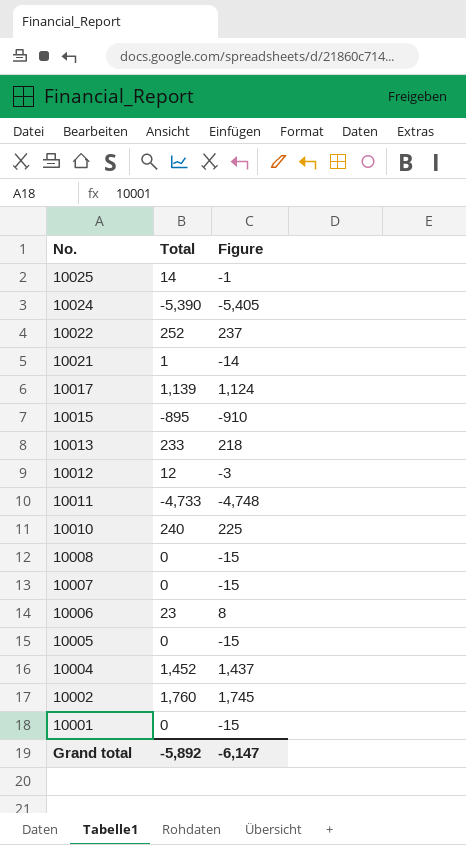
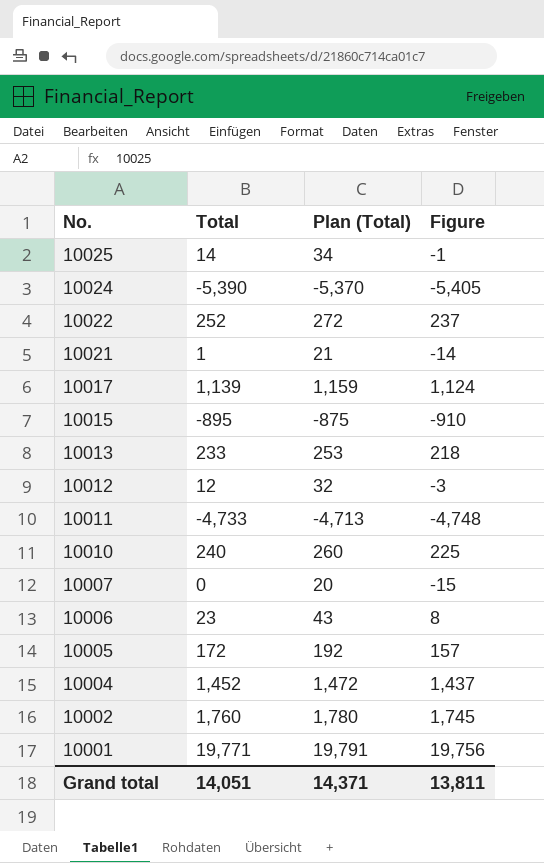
column Plan (Total) | formula: none -> [Total] + 20
row 10008: 0 | -15 -> none
10005 | Total: 0 -> 172
10005 | Figure: -15 -> 157
10001 | Total: 0 -> 19,771
10001 | Figure: -15 -> 19,756
Grand total | Total: -5,892 -> 14,051
Grand total | Figure: -6,147 -> 13,811

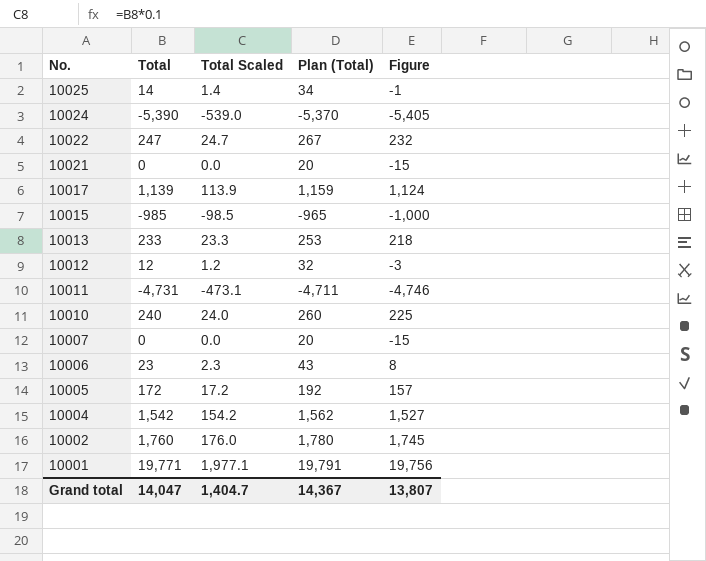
column Total Scaled | formula: none -> [Total] * 0.1
10022 | Total: 252 -> 247
10022 | Plan (Total): 272 -> 267
10022 | Figure: 237 -> 232
10021 | Total: 1 -> 0
10021 | Plan (Total): 21 -> 20
10021 | Figure: -14 -> -15
10015 | Total: -895 -> -985
10015 | Plan (Total): -875 -> -965
10015 | Figure: -910 -> -1,000
10011 | Total: -4,733 -> -4,731
10011 | Plan (Total): -4,713 -> -4,711
10011 | Figure: -4,748 -> -4,746
10004 | Total: 1,452 -> 1,542
10004 | Plan (Total): 1,472 -> 1,562
10004 | Figure: 1,437 -> 1,527
Grand total | Total: 14,051 -> 14,047
Grand total | Plan (Total): 14,371 -> 14,367
Grand total | Figure: 13,811 -> 13,807

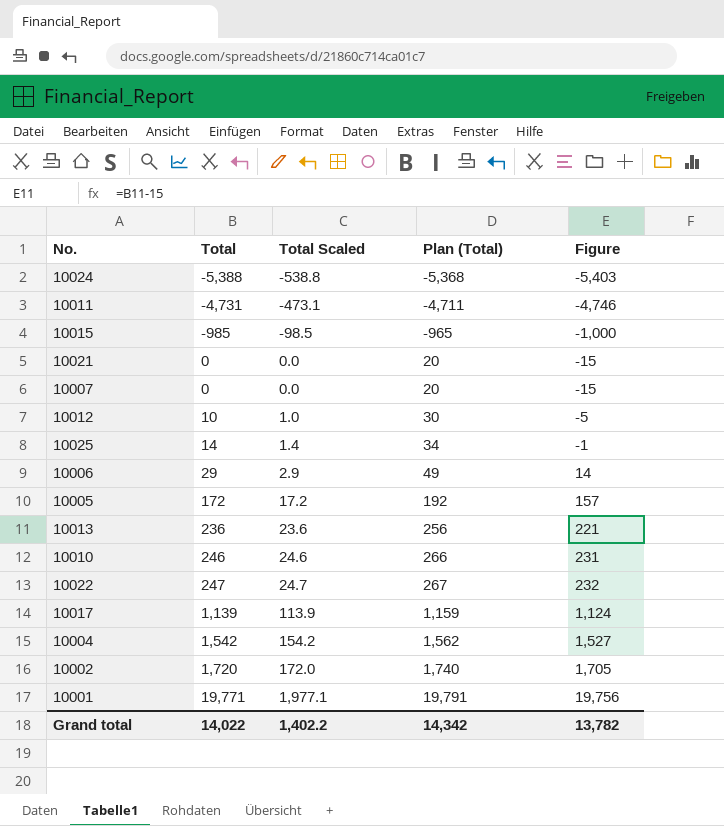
row order: No. descending -> Total ascending
10024 | Total: -5,390 -> -5,388
10024 | Total Scaled: -539.0 -> -538.8
10024 | Plan (Total): -5,370 -> -5,368
10024 | Figure: -5,405 -> -5,403
10012 | Total: 12 -> 10
10012 | Total Scaled: 1.2 -> 1.0
10012 | Plan (Total): 32 -> 30
10012 | Figure: -3 -> -5
10006 | Total: 23 -> 29
10006 | Total Scaled: 2.3 -> 2.9
10006 | Plan (Total): 43 -> 49
10006 | Figure: 8 -> 14
10013 | Total: 233 -> 236
10013 | Total Scaled: 23.3 -> 23.6
10013 | Plan (Total): 253 -> 256
10013 | Figure: 218 -> 221
10010 | Total: 240 -> 246
10010 | Total Scaled: 24.0 -> 24.6
10010 | Plan (Total): 260 -> 266
10010 | Figure: 225 -> 231
10002 | Total: 1,760 -> 1,720
10002 | Total Scaled: 176.0 -> 172.0
10002 | Plan (Total): 1,780 -> 1,740
10002 | Figure: 1,745 -> 1,705
Grand total | Total: 14,047 -> 14,022
Grand total | Total Scaled: 1,404.7 -> 1,402.2
Grand total | Plan (Total): 14,367 -> 14,342
Grand total | Figure: 13,807 -> 13,782

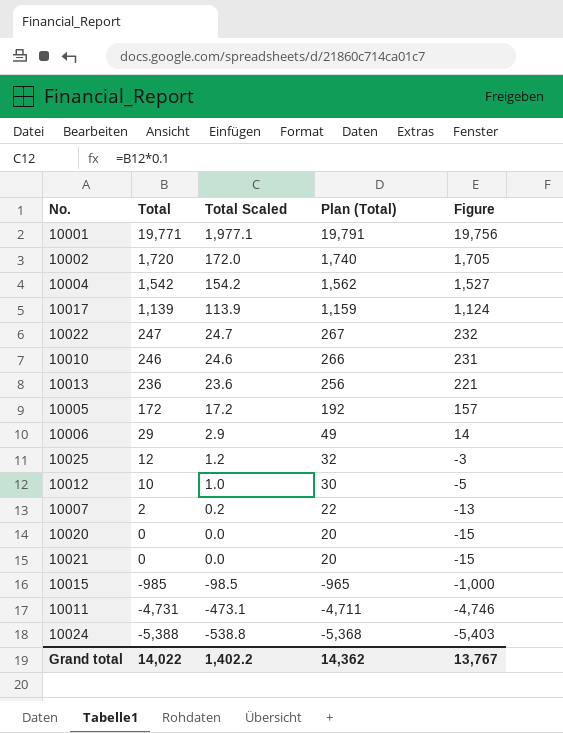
row order: Total ascending -> Total descending
10025 | Total: 14 -> 12
10025 | Total Scaled: 1.4 -> 1.2
10025 | Plan (Total): 34 -> 32
10025 | Figure: -1 -> -3
10007 | Total: 0 -> 2
10007 | Total Scaled: 0.0 -> 0.2
10007 | Plan (Total): 20 -> 22
10007 | Figure: -15 -> -13
row 10020: none -> 0 | 0.0 | 20 | -15
Grand total | Plan (Total): 14,342 -> 14,362
Grand total | Figure: 13,782 -> 13,767

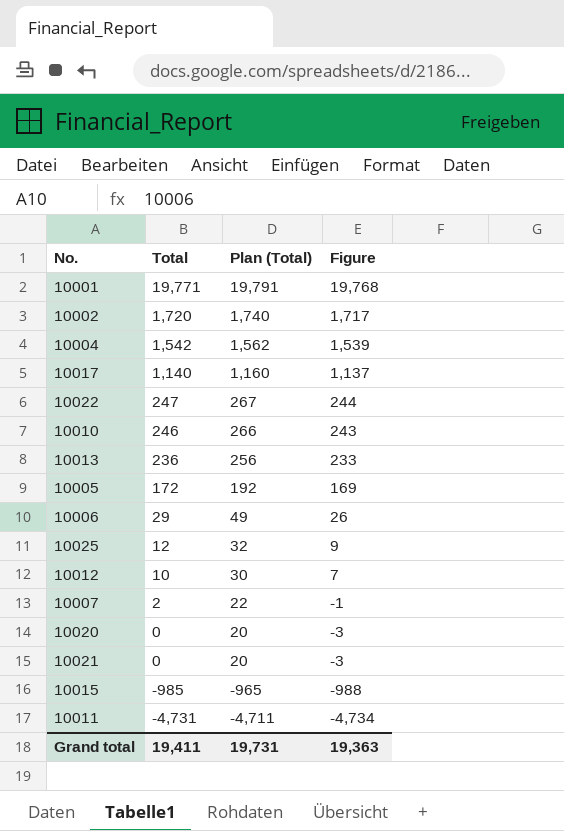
column Total Scaled | formula: [Total] * 0.1 -> none
column Figure | formula: [Total] - 15 -> [Total] - 3
row 10024: -5,388 | -538.8 | -5,368 | -5,403 -> none
10017 | Total: 1,139 -> 1,140
10017 | Plan (Total): 1,159 -> 1,160
Grand total | Total: 14,022 -> 19,411
Grand total | Plan (Total): 14,362 -> 19,731
Grand total | Figure: 13,767 -> 19,363

